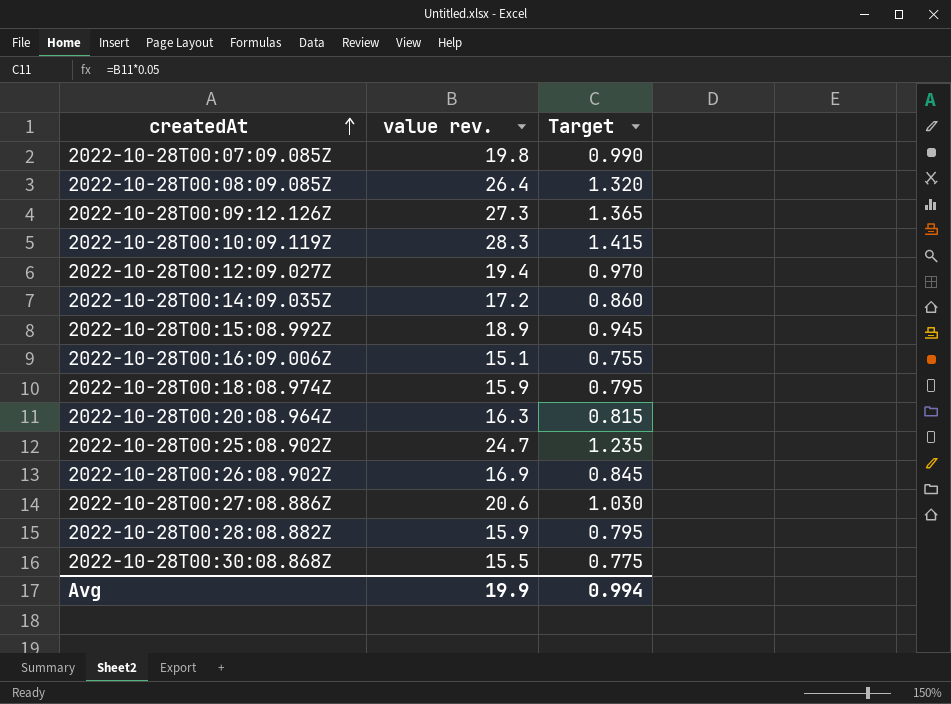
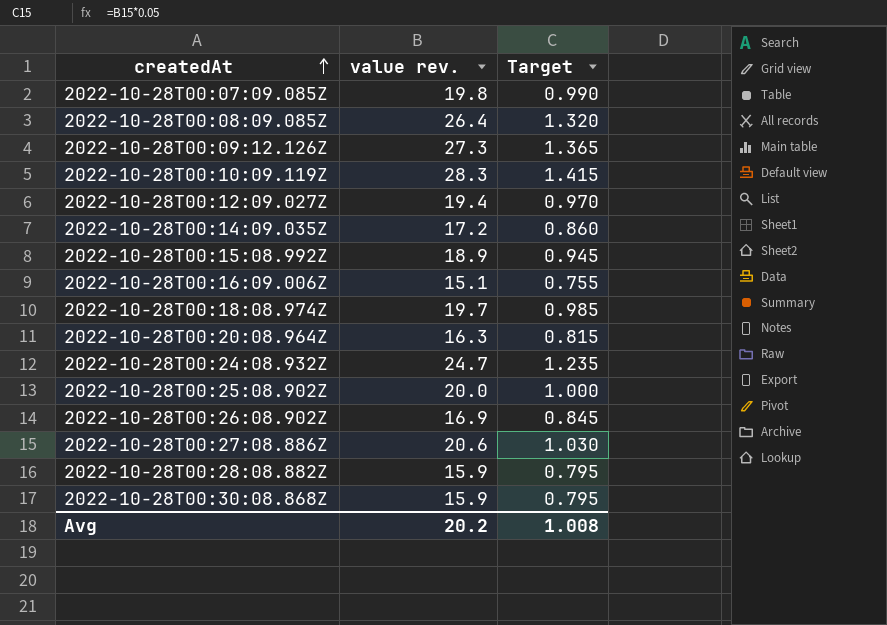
2022-10-28T00:18:08.974Z | value rev.: 15.9 -> 19.7
2022-10-28T00:18:08.974Z | Target: 0.795 -> 0.985
row 2022-10-28T00:24:08.932Z: none -> 24.7 | 1.235
2022-10-28T00:25:08.902Z | value rev.: 24.7 -> 20.0
2022-10-28T00:25:08.902Z | Target: 1.235 -> 1.000
2022-10-28T00:30:08.868Z | value rev.: 15.5 -> 15.9
2022-10-28T00:30:08.868Z | Target: 0.775 -> 0.795
Avg | value rev.: 19.9 -> 20.2
Avg | Target: 0.994 -> 1.008

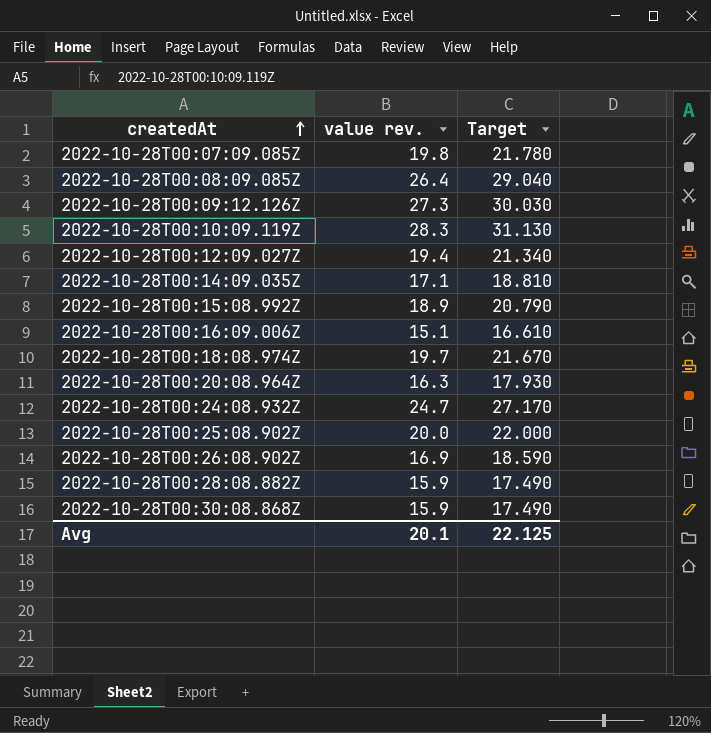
column Target | formula: [value rev.] * 0.05 -> [value rev.] * 1.1
row 2022-10-28T00:27:08.886Z: 20.6 | 1.030 -> none
2022-10-28T00:14:09.035Z | value rev.: 17.2 -> 17.1
Avg | value rev.: 20.2 -> 20.1
Avg | Target: 1.008 -> 22.125

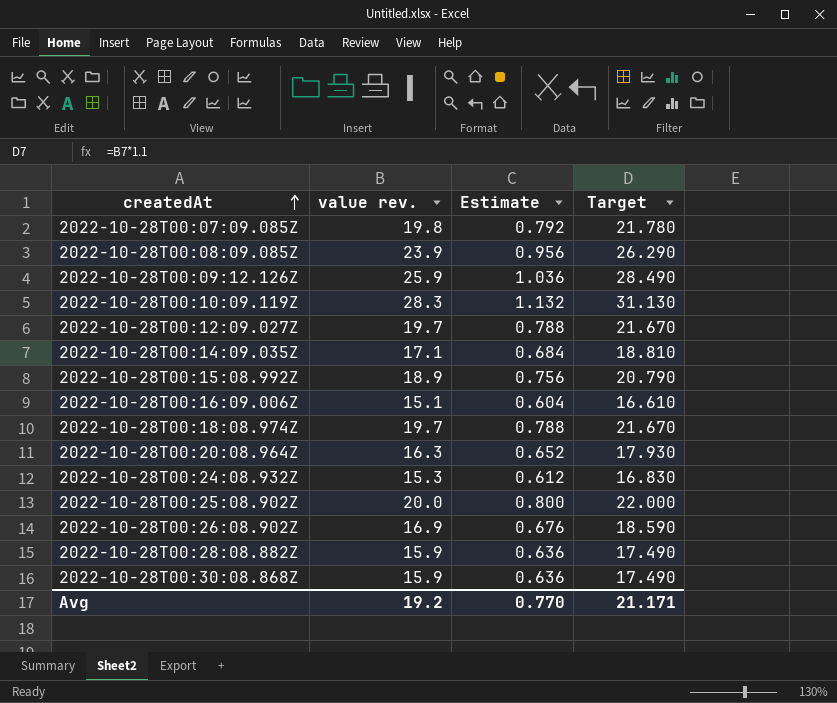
column Estimate | formula: none -> [value rev.] * 0.04
2022-10-28T00:08:09.085Z | value rev.: 26.4 -> 23.9
2022-10-28T00:08:09.085Z | Target: 29.040 -> 26.290
2022-10-28T00:09:12.126Z | value rev.: 27.3 -> 25.9
2022-10-28T00:09:12.126Z | Target: 30.030 -> 28.490
2022-10-28T00:12:09.027Z | value rev.: 19.4 -> 19.7
2022-10-28T00:12:09.027Z | Target: 21.340 -> 21.670
2022-10-28T00:24:08.932Z | value rev.: 24.7 -> 15.3
2022-10-28T00:24:08.932Z | Target: 27.170 -> 16.830
Avg | value rev.: 20.1 -> 19.2
Avg | Target: 22.125 -> 21.171

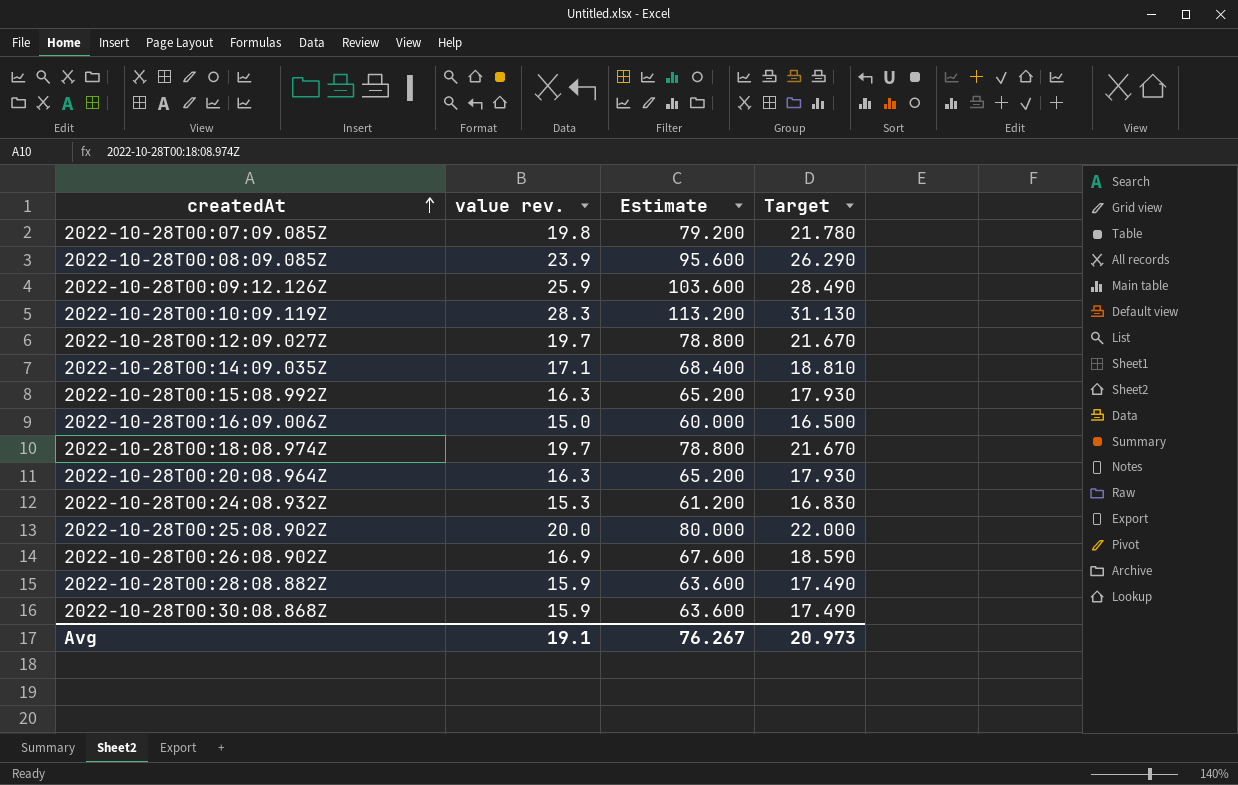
column Estimate | formula: [value rev.] * 0.04 -> [value rev.] * 4
2022-10-28T00:15:08.992Z | value rev.: 18.9 -> 16.3
2022-10-28T00:15:08.992Z | Target: 20.790 -> 17.930
2022-10-28T00:16:09.006Z | value rev.: 15.1 -> 15.0
2022-10-28T00:16:09.006Z | Target: 16.610 -> 16.500
Avg | value rev.: 19.2 -> 19.1
Avg | Estimate: 0.770 -> 76.267
Avg | Target: 21.171 -> 20.973

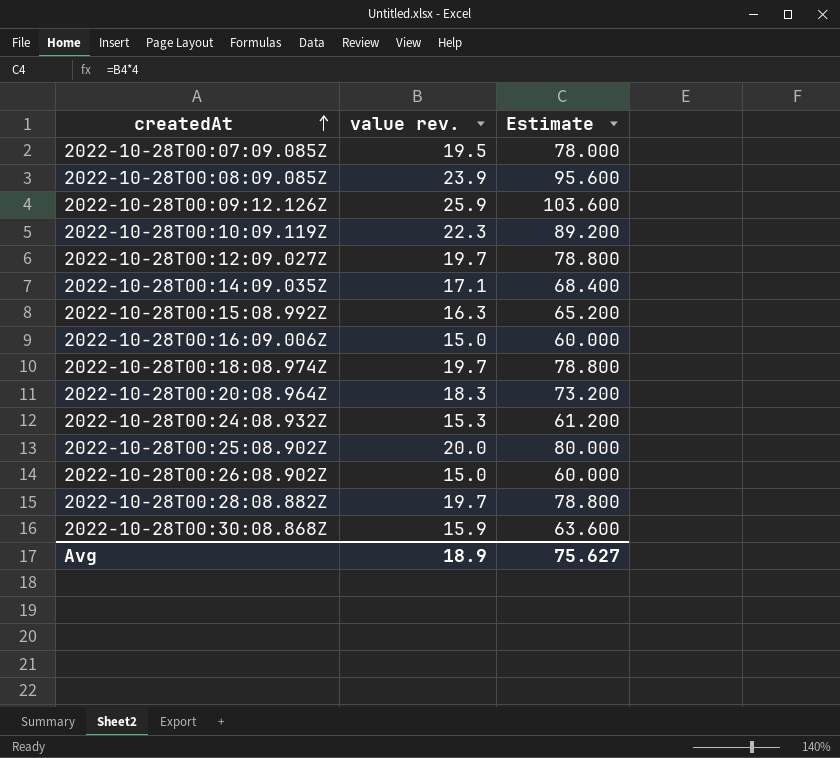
column Target | formula: [value rev.] * 1.1 -> none
2022-10-28T00:07:09.085Z | value rev.: 19.8 -> 19.5
2022-10-28T00:07:09.085Z | Estimate: 79.200 -> 78.000
2022-10-28T00:10:09.119Z | value rev.: 28.3 -> 22.3
2022-10-28T00:10:09.119Z | Estimate: 113.200 -> 89.200
2022-10-28T00:20:08.964Z | value rev.: 16.3 -> 18.3
2022-10-28T00:20:08.964Z | Estimate: 65.200 -> 73.200
2022-10-28T00:26:08.902Z | value rev.: 16.9 -> 15.0
2022-10-28T00:26:08.902Z | Estimate: 67.600 -> 60.000
2022-10-28T00:28:08.882Z | value rev.: 15.9 -> 19.7
2022-10-28T00:28:08.882Z | Estimate: 63.600 -> 78.800
Avg | value rev.: 19.1 -> 18.9
Avg | Estimate: 76.267 -> 75.627

